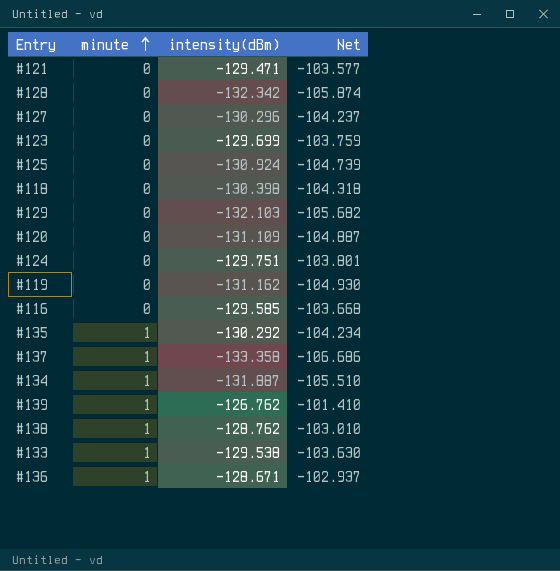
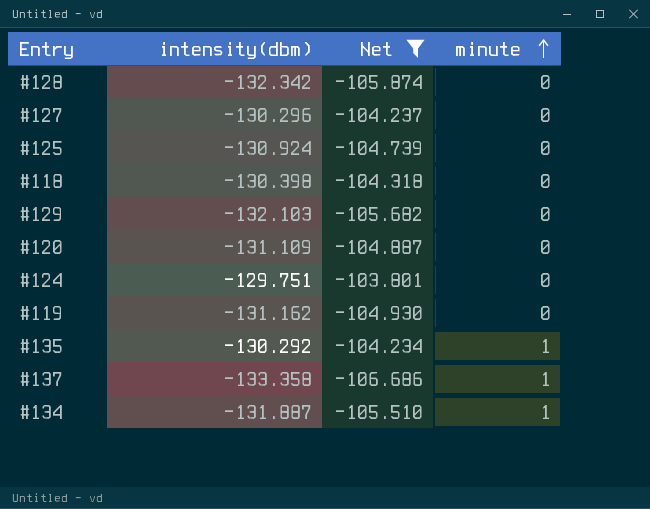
filter: none -> Net <= -103.801
column name: intensity(dBm) -> intensity(dbm)
column minute | position: 2 -> 4

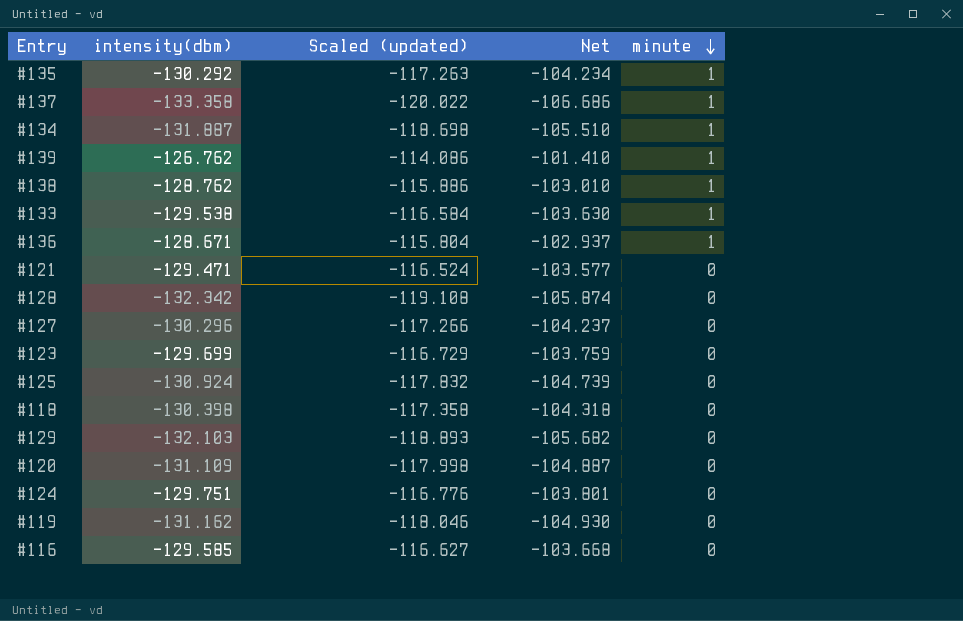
filter: Net <= -103.801 -> none
row order: minute ascending -> minute descending
column Scaled (updated) | formula: none -> [intensity(dbm)] * 0.9

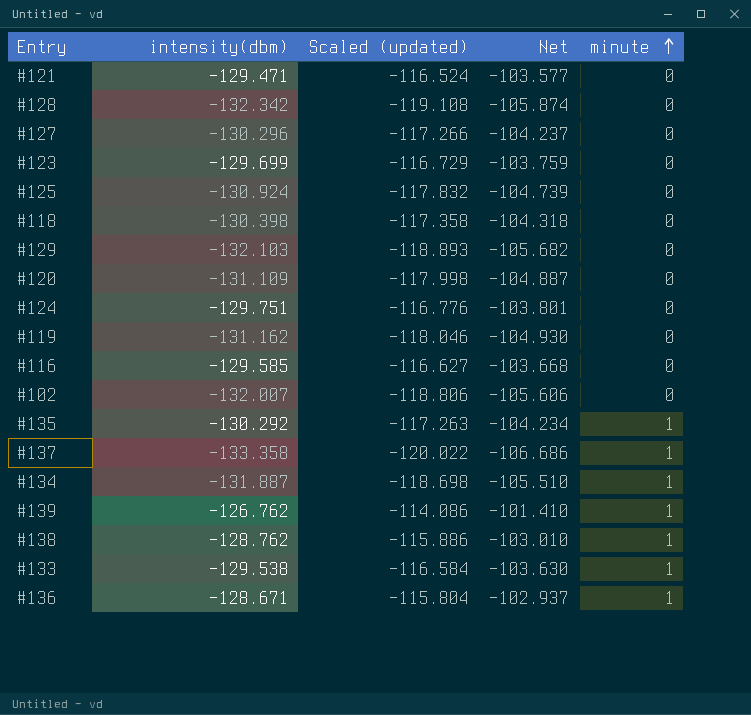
row order: minute descending -> minute ascending
row #102: none -> -132.007 | -118.806 | -105.606 | 0

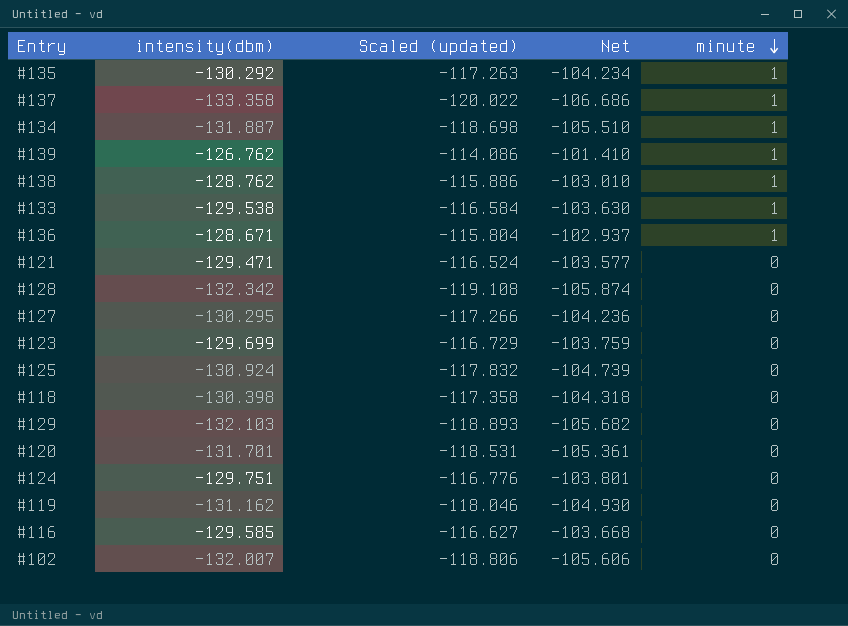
row order: minute ascending -> minute descending
#127 | intensity(dbm): -130.296 -> -130.295
#127 | Net: -104.237 -> -104.236
#120 | intensity(dbm): -131.109 -> -131.701
#120 | Scaled (updated): -117.998 -> -118.531
#120 | Net: -104.887 -> -105.361

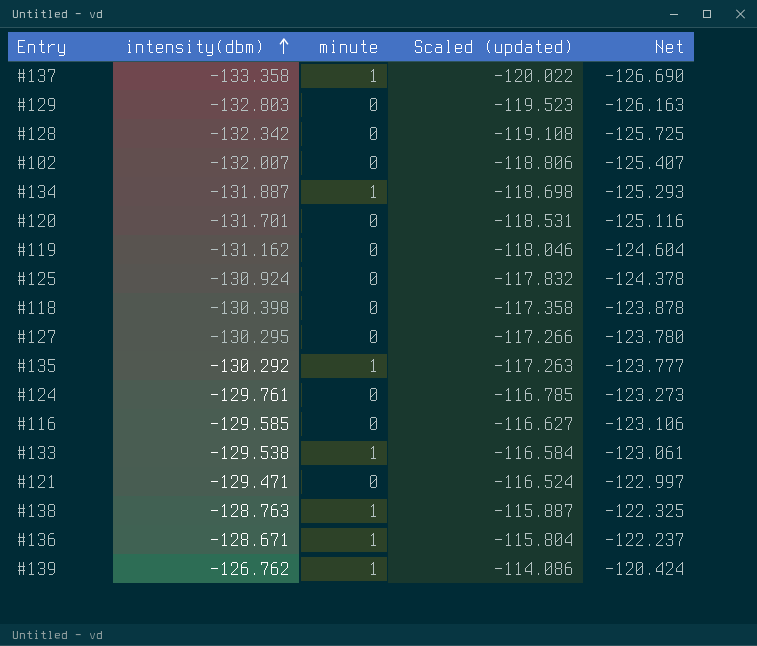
row order: minute descending -> intensity(dbm) ascending
column minute | position: 5 -> 3
column Net | formula: [intensity(dbm)] * 0.8 -> [intensity(dbm)] * 0.95
row #123: -129.699 | -116.729 | -103.759 | 0 -> none
#129 | intensity(dbm): -132.103 -> -132.803
#129 | Scaled (updated): -118.893 -> -119.523
#124 | intensity(dbm): -129.751 -> -129.761
#124 | Scaled (updated): -116.776 -> -116.785
#138 | intensity(dbm): -128.762 -> -128.763
#138 | Scaled (updated): -115.886 -> -115.887

